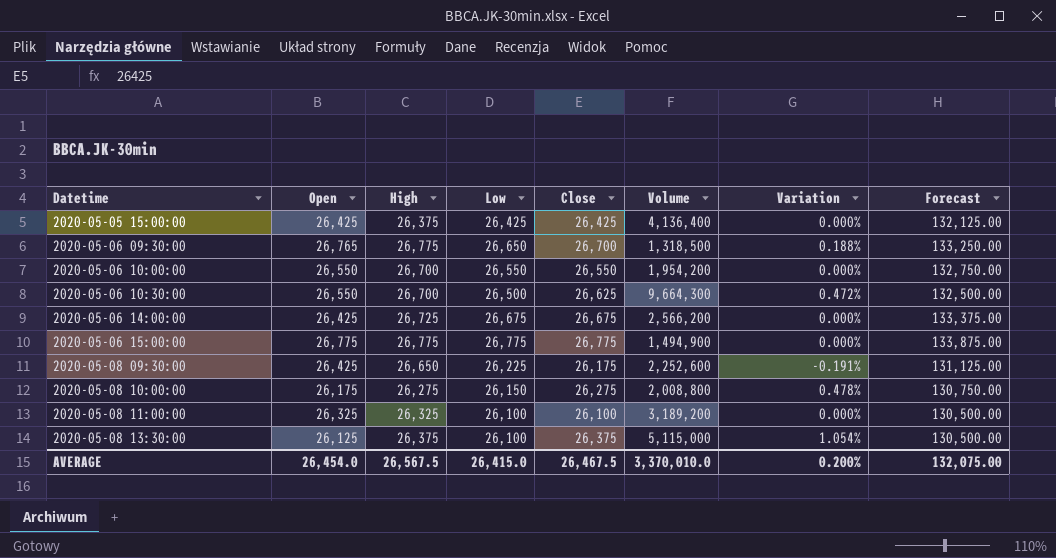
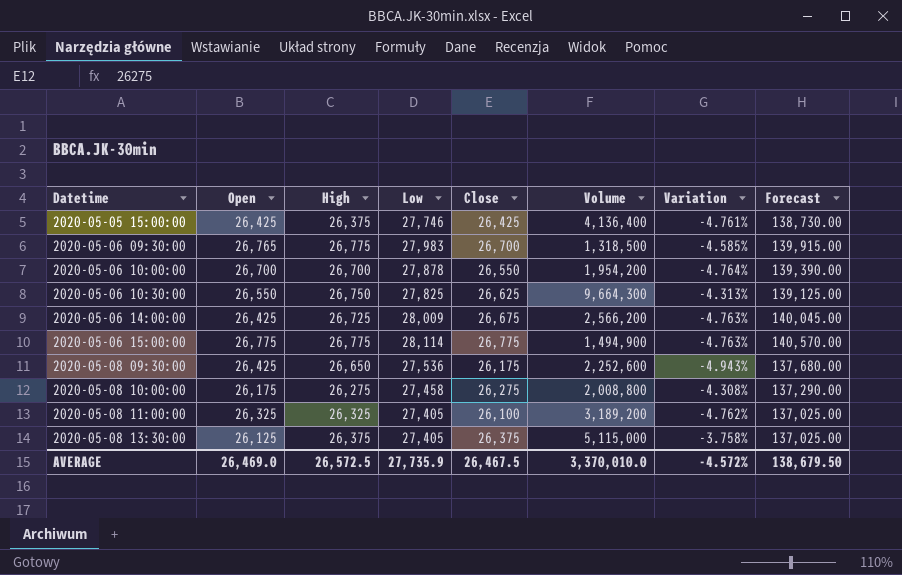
2020-05-05 15:00:00 | Low: 26,425 -> 27,746
2020-05-05 15:00:00 | Variation: 0.000% -> -4.761%
2020-05-05 15:00:00 | Forecast: 132,125.00 -> 138,730.00
2020-05-06 09:30:00 | Low: 26,650 -> 27,983
2020-05-06 09:30:00 | Variation: 0.188% -> -4.585%
2020-05-06 09:30:00 | Forecast: 133,250.00 -> 139,915.00
2020-05-06 10:00:00 | Open: 26,550 -> 26,700
2020-05-06 10:00:00 | Low: 26,550 -> 27,878
2020-05-06 10:00:00 | Variation: 0.000% -> -4.764%
2020-05-06 10:00:00 | Forecast: 132,750.00 -> 139,390.00
2020-05-06 10:30:00 | High: 26,700 -> 26,750
2020-05-06 10:30:00 | Low: 26,500 -> 27,825
2020-05-06 10:30:00 | Variation: 0.472% -> -4.313%
2020-05-06 10:30:00 | Forecast: 132,500.00 -> 139,125.00
2020-05-06 14:00:00 | Low: 26,675 -> 28,009
2020-05-06 14:00:00 | Variation: 0.000% -> -4.763%
2020-05-06 14:00:00 | Forecast: 133,375.00 -> 140,045.00
2020-05-06 15:00:00 | Low: 26,775 -> 28,114
2020-05-06 15:00:00 | Variation: 0.000% -> -4.763%
2020-05-06 15:00:00 | Forecast: 133,875.00 -> 140,570.00
2020-05-08 09:30:00 | Low: 26,225 -> 27,536
2020-05-08 09:30:00 | Variation: -0.191% -> -4.943%
2020-05-08 09:30:00 | Forecast: 131,125.00 -> 137,680.00
2020-05-08 10:00:00 | Low: 26,150 -> 27,458
2020-05-08 10:00:00 | Variation: 0.478% -> -4.308%
2020-05-08 10:00:00 | Forecast: 130,750.00 -> 137,290.00
2020-05-08 11:00:00 | Low: 26,100 -> 27,405
2020-05-08 11:00:00 | Variation: 0.000% -> -4.762%
2020-05-08 11:00:00 | Forecast: 130,500.00 -> 137,025.00
2020-05-08 13:30:00 | Low: 26,100 -> 27,405
2020-05-08 13:30:00 | Variation: 1.054% -> -3.758%
2020-05-08 13:30:00 | Forecast: 130,500.00 -> 137,025.00
AVERAGE | Open: 26,454.0 -> 26,469.0
AVERAGE | High: 26,567.5 -> 26,572.5
AVERAGE | Low: 26,415.0 -> 27,735.9
AVERAGE | Variation: 0.200% -> -4.572%
AVERAGE | Forecast: 132,075.00 -> 138,679.50

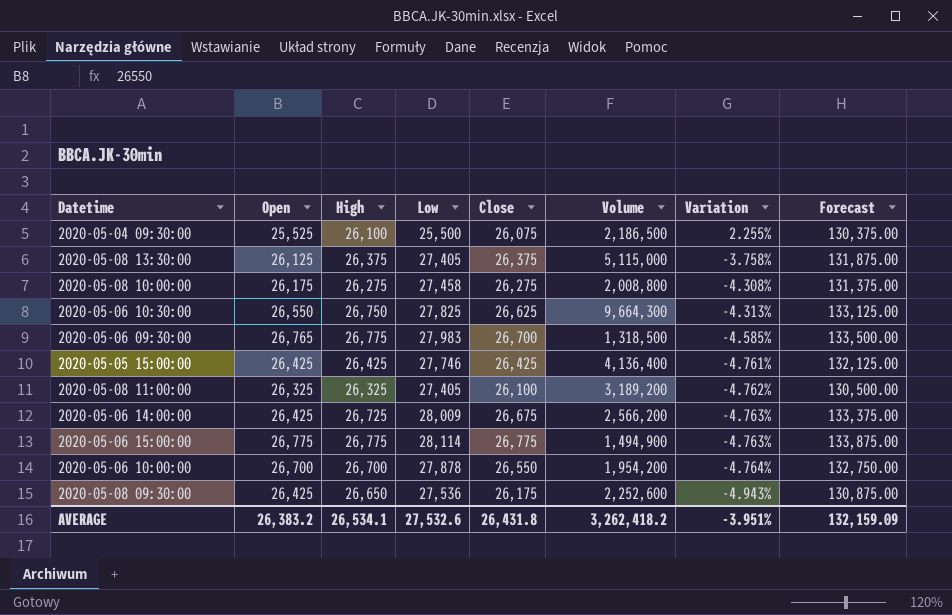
row order: Datetime ascending -> Variation descending
column Forecast | formula: [Low] * 5 -> [Close] * 5
row 2020-05-04 09:30:00: none -> 25,525 | 26,100 | 25,500 | 26,075 | 2,186,500 | 2.255% | 130,375.00
2020-05-05 15:00:00 | High: 26,375 -> 26,425
AVERAGE | Open: 26,469.0 -> 26,383.2
AVERAGE | High: 26,572.5 -> 26,534.1
AVERAGE | Low: 27,735.9 -> 27,532.6
AVERAGE | Close: 26,467.5 -> 26,431.8
AVERAGE | Volume: 3,370,010.0 -> 3,262,418.2
AVERAGE | Variation: -4.572% -> -3.951%
AVERAGE | Forecast: 138,679.50 -> 132,159.09

